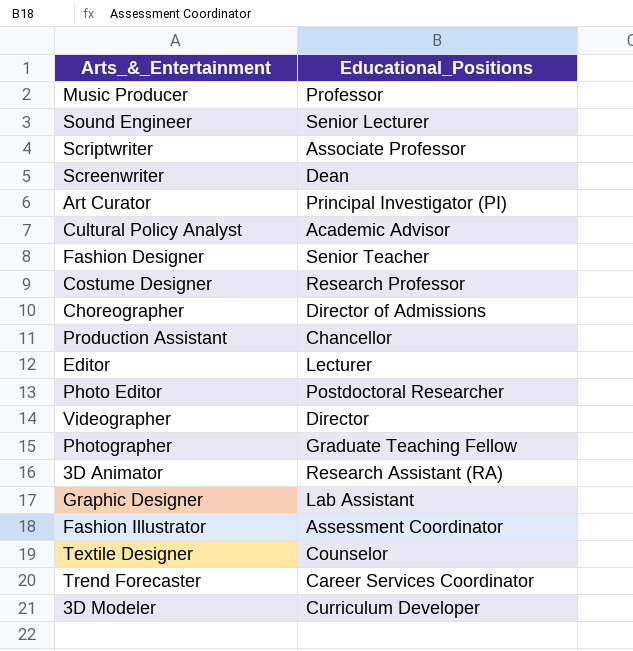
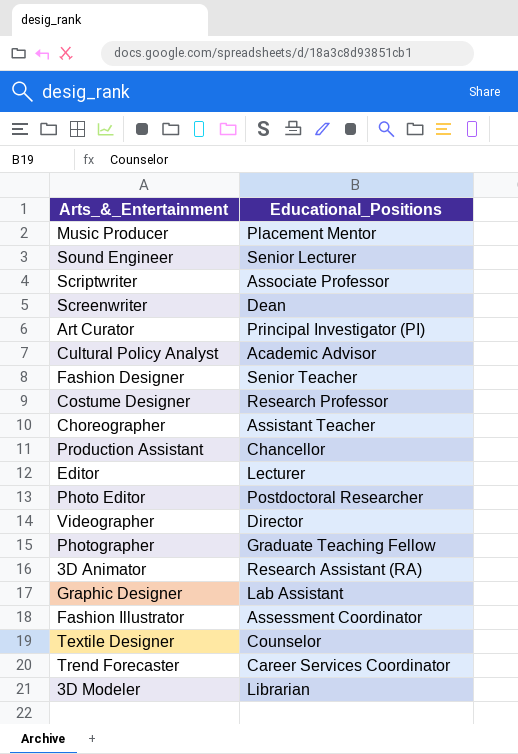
Music Producer | Educational_Positions: Professor -> Placement Mentor
Choreographer | Educational_Positions: Director of Admissions -> Assistant Teacher
3D Modeler | Educational_Positions: Curriculum Developer -> Librarian

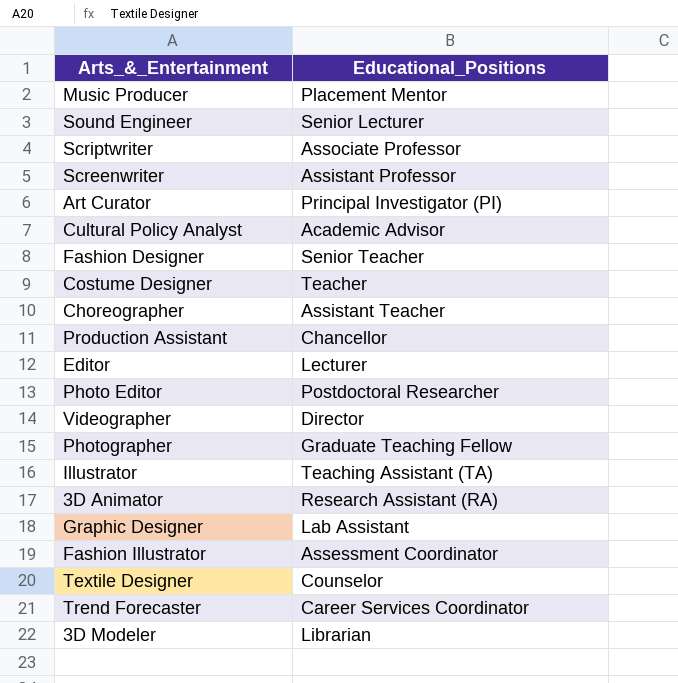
Screenwriter | Educational_Positions: Dean -> Assistant Professor
Costume Designer | Educational_Positions: Research Professor -> Teacher
row Illustrator: none -> Teaching Assistant (TA)

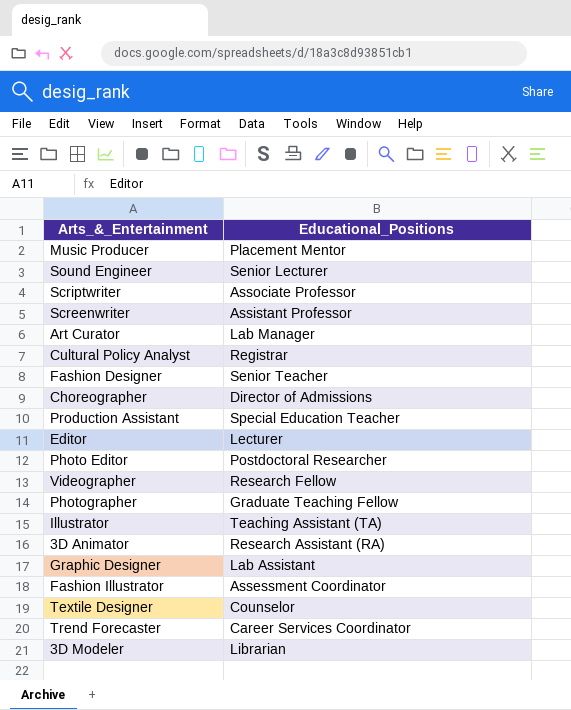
row Costume Designer: Teacher -> none
Art Curator | Educational_Positions: Principal Investigator (PI) -> Lab Manager
Cultural Policy Analyst | Educational_Positions: Academic Advisor -> Registrar
Choreographer | Educational_Positions: Assistant Teacher -> Director of Admissions
Production Assistant | Educational_Positions: Chancellor -> Special Education Teacher
Videographer | Educational_Positions: Director -> Research Fellow

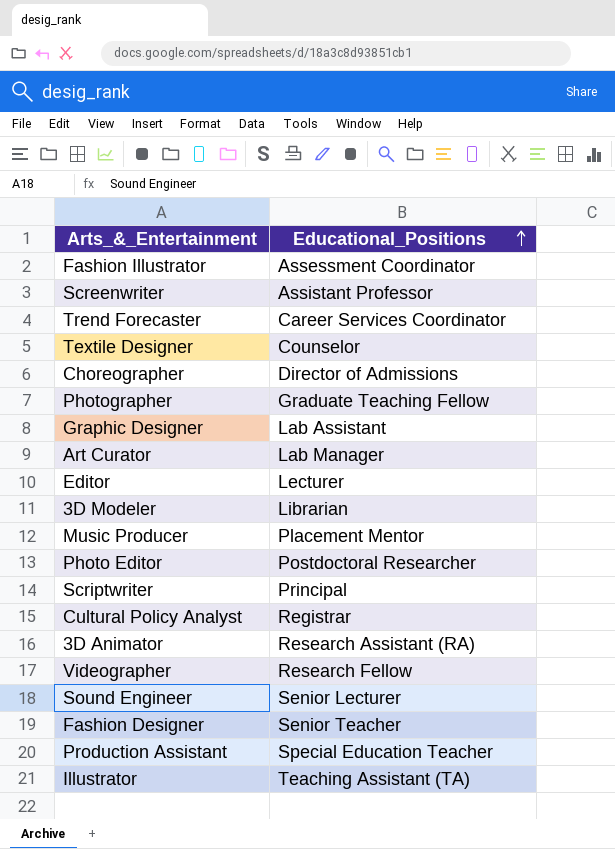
row order: none -> Educational_Positions ascending
Scriptwriter | Educational_Positions: Associate Professor -> Principal

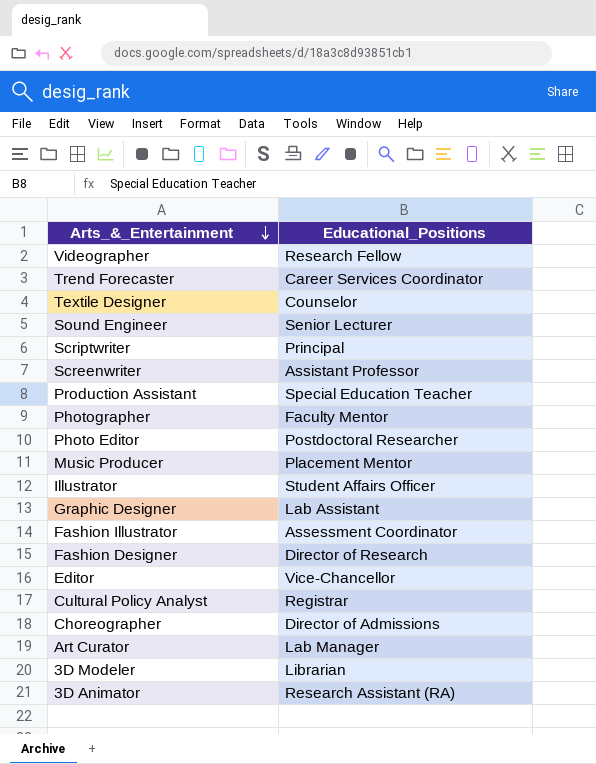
row order: Educational_Positions ascending -> Arts_&_Entertainment descending
Photographer | Educational_Positions: Graduate Teaching Fellow -> Faculty Mentor
Illustrator | Educational_Positions: Teaching Assistant (TA) -> Student Affairs Officer
Fashion Designer | Educational_Positions: Senior Teacher -> Director of Research
Editor | Educational_Positions: Lecturer -> Vice-Chancellor

